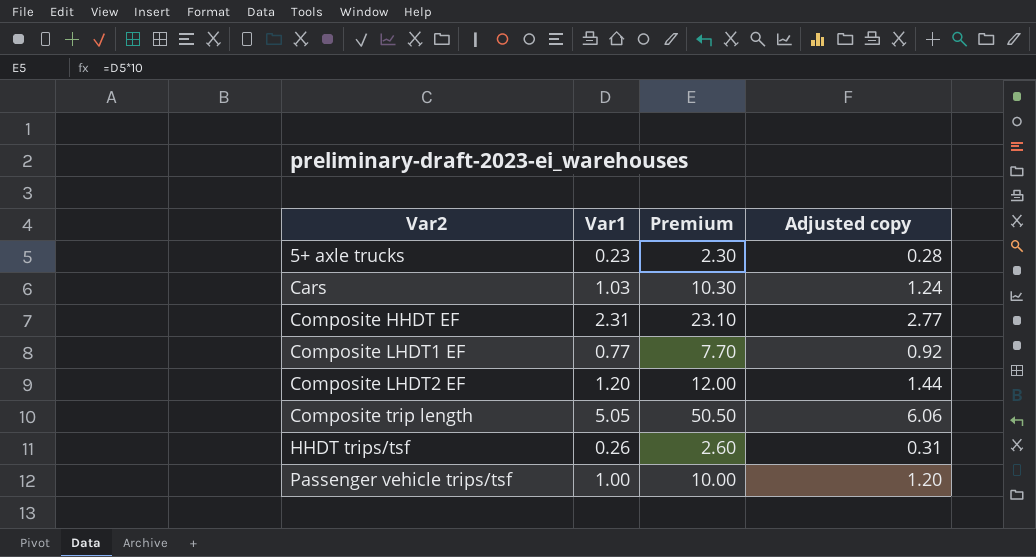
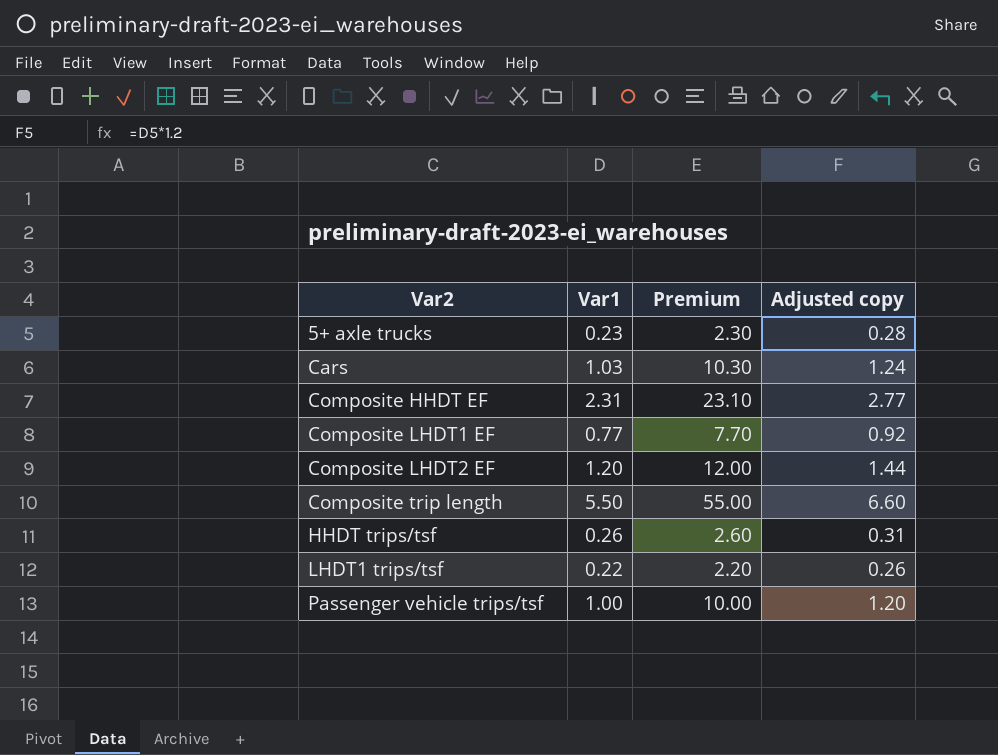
Composite trip length | Var1: 5.05 -> 5.50
Composite trip length | Premium: 50.50 -> 55.00
Composite trip length | Adjusted copy: 6.06 -> 6.60
row LHDT1 trips/tsf: none -> 0.22 | 2.20 | 0.26

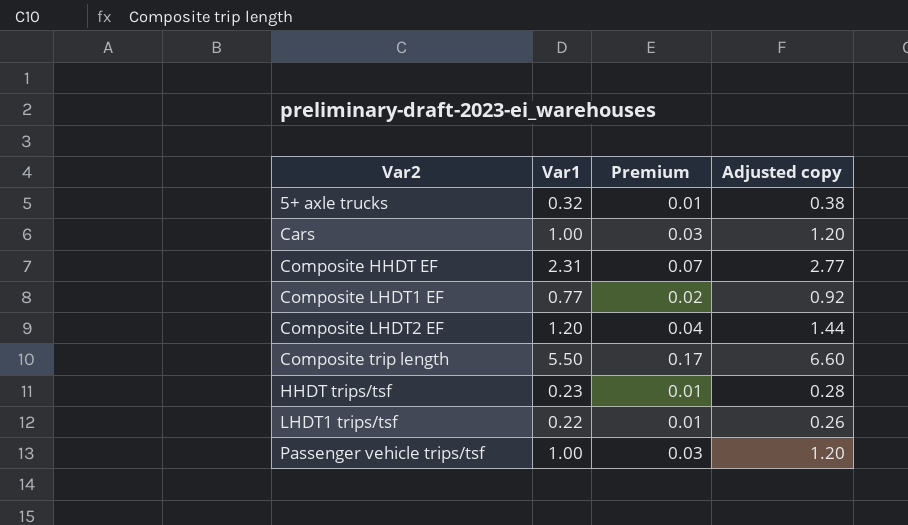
column Premium | formula: [Var1] * 10 -> [Var1] * 0.03
5+ axle trucks | Var1: 0.23 -> 0.32
5+ axle trucks | Adjusted copy: 0.28 -> 0.38
Cars | Var1: 1.03 -> 1.00
Cars | Adjusted copy: 1.24 -> 1.20
HHDT trips/tsf | Var1: 0.26 -> 0.23
HHDT trips/tsf | Adjusted copy: 0.31 -> 0.28

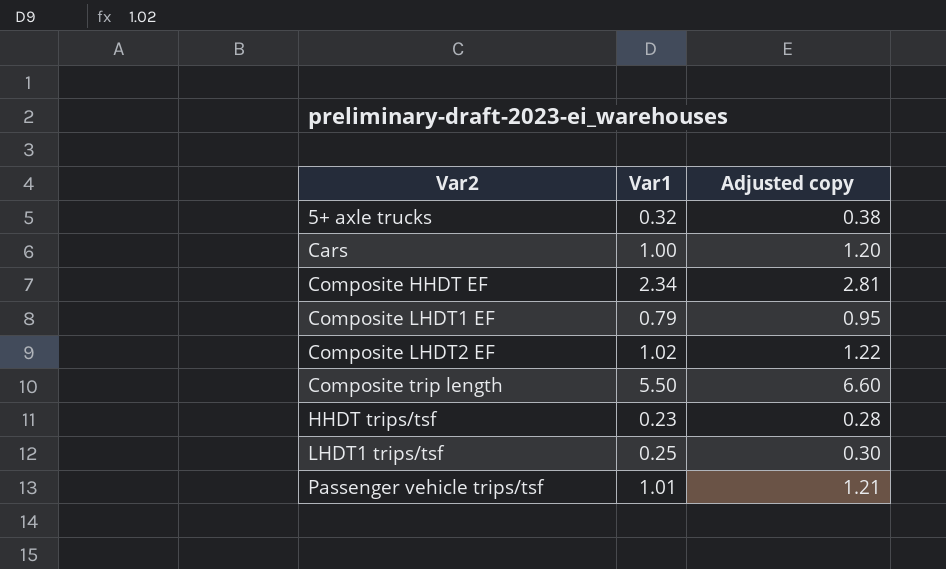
column Premium | formula: [Var1] * 0.03 -> none
Composite HHDT EF | Var1: 2.31 -> 2.34
Composite HHDT EF | Adjusted copy: 2.77 -> 2.81
Composite LHDT1 EF | Var1: 0.77 -> 0.79
Composite LHDT1 EF | Adjusted copy: 0.92 -> 0.95
Composite LHDT2 EF | Var1: 1.20 -> 1.02
Composite LHDT2 EF | Adjusted copy: 1.44 -> 1.22
LHDT1 trips/tsf | Var1: 0.22 -> 0.25
LHDT1 trips/tsf | Adjusted copy: 0.26 -> 0.30
Passenger vehicle trips/tsf | Var1: 1.00 -> 1.01
Passenger vehicle trips/tsf | Adjusted copy: 1.20 -> 1.21

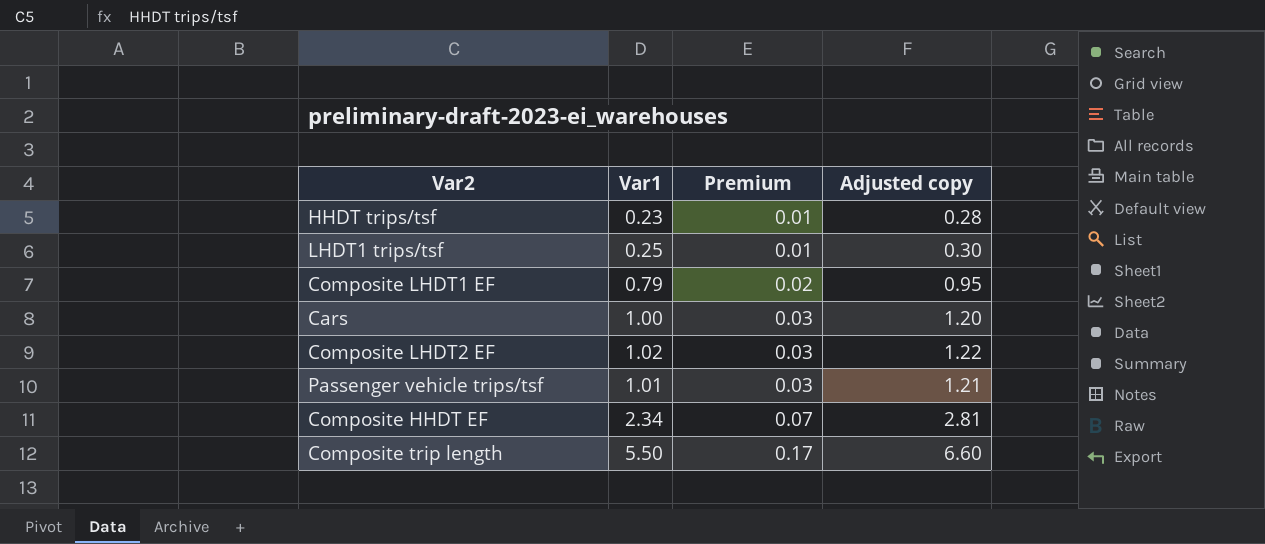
row order: Var2 ascending -> Premium ascending
column Premium | formula: none -> [Var1] * 0.03
row 5+ axle trucks: 0.32 | 0.38 -> none

